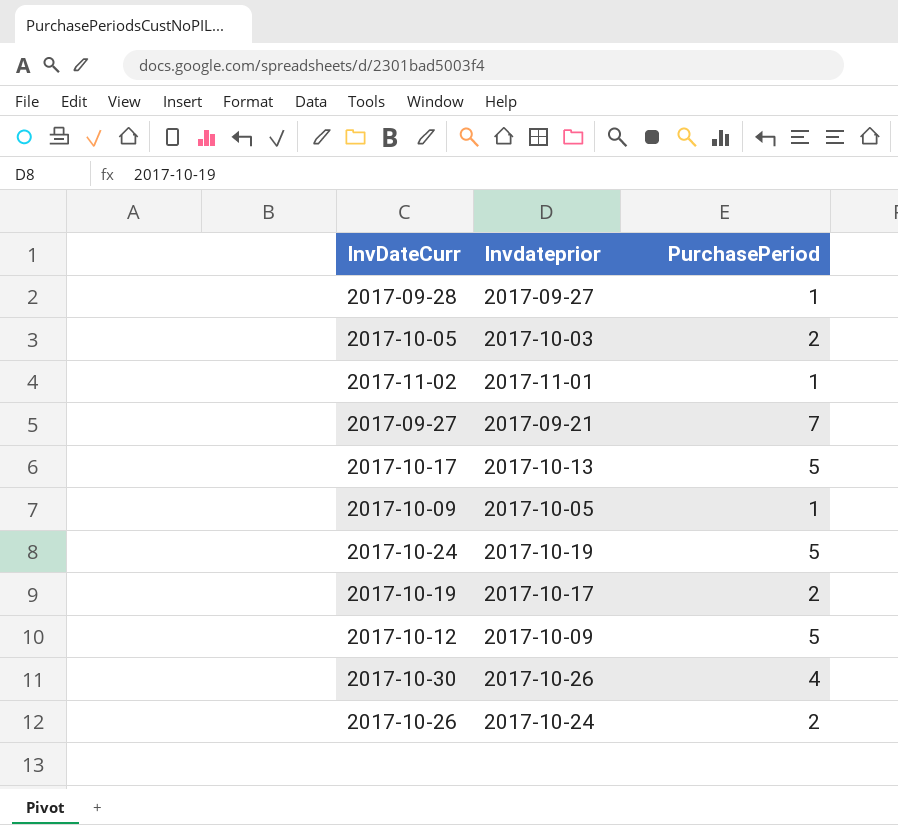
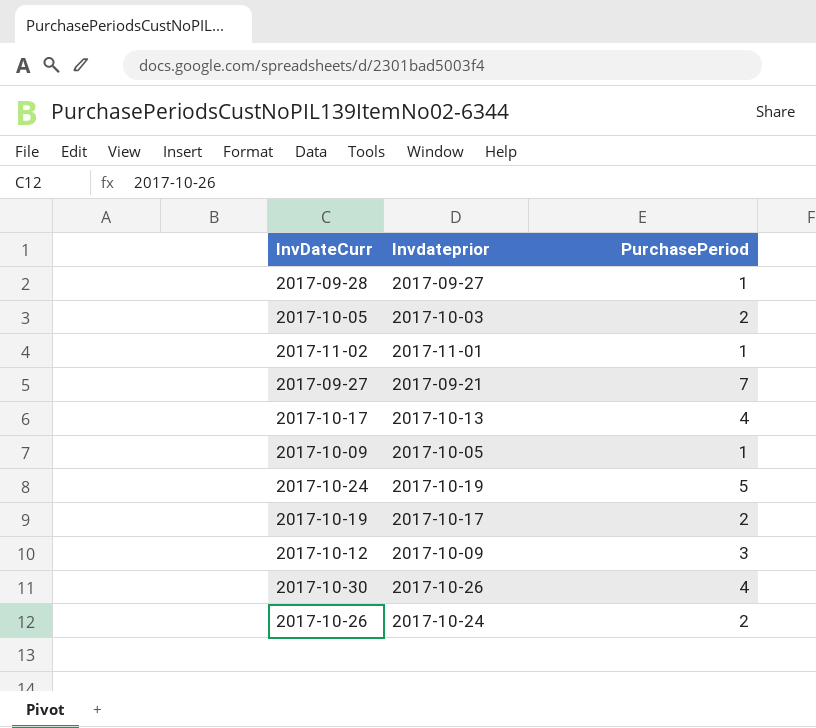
2017-10-17 | PurchasePeriod: 5 -> 4
2017-10-12 | PurchasePeriod: 5 -> 3

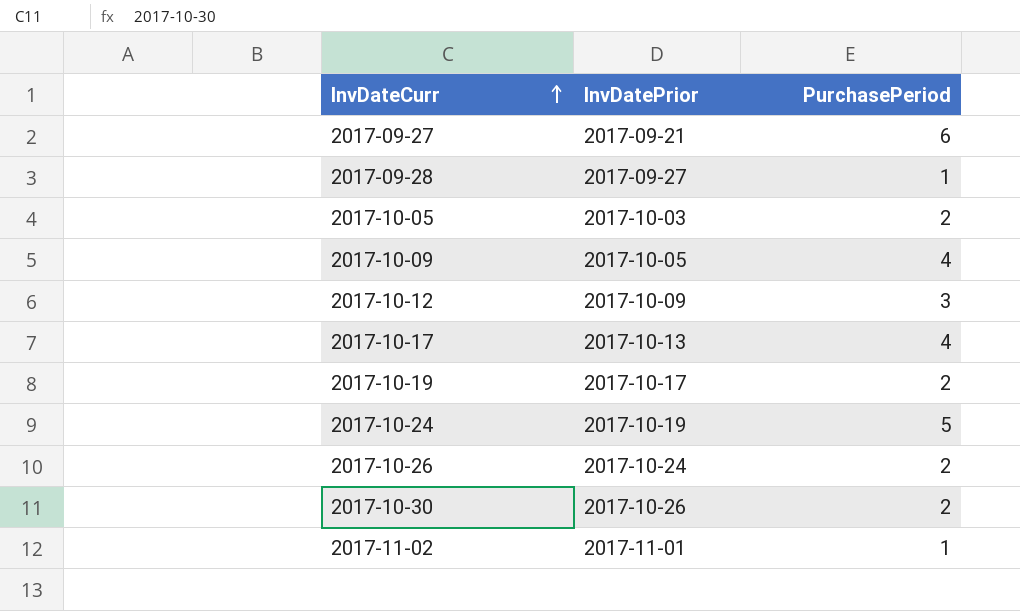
row order: none -> InvDateCurr ascending
column name: Invdateprior -> InvDatePrior
2017-09-27 | PurchasePeriod: 7 -> 6
2017-10-09 | PurchasePeriod: 1 -> 4
2017-10-30 | PurchasePeriod: 4 -> 2

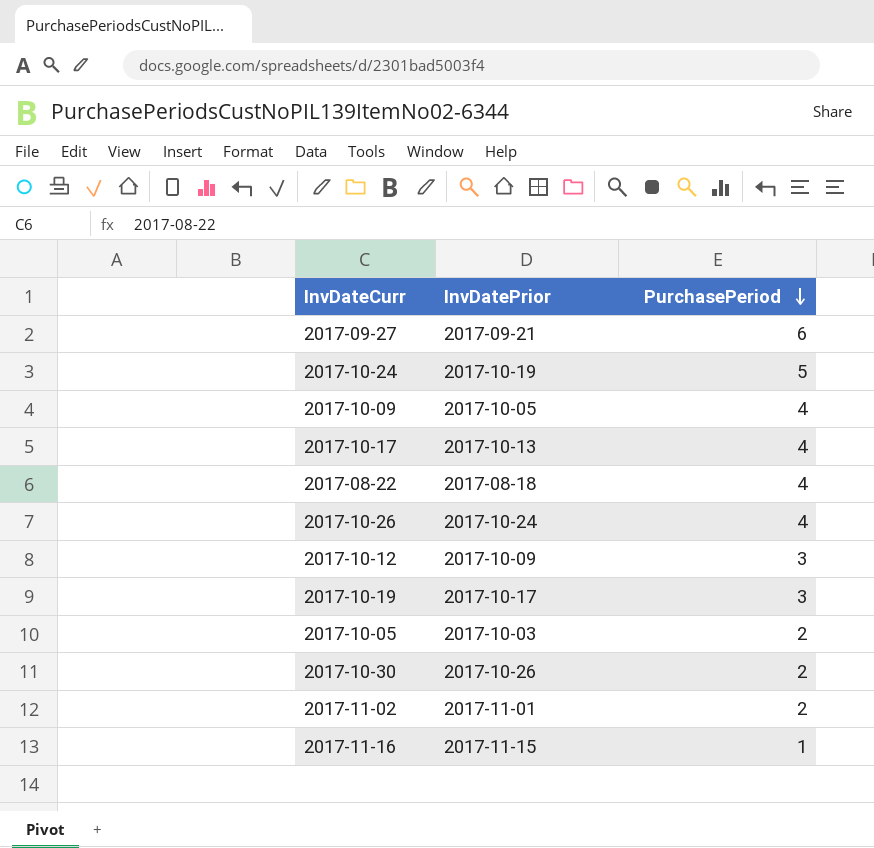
row order: InvDateCurr ascending -> PurchasePeriod descending
row 2017-09-28: 2017-09-27 | 1 -> none
row 2017-08-22: none -> 2017-08-18 | 4
2017-10-26 | PurchasePeriod: 2 -> 4
2017-10-19 | PurchasePeriod: 2 -> 3
2017-11-02 | PurchasePeriod: 1 -> 2
row 2017-11-16: none -> 2017-11-15 | 1

